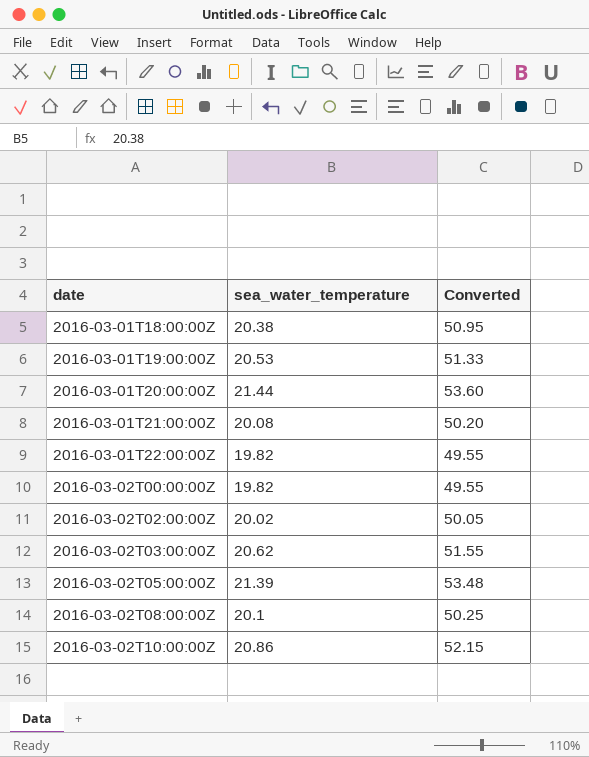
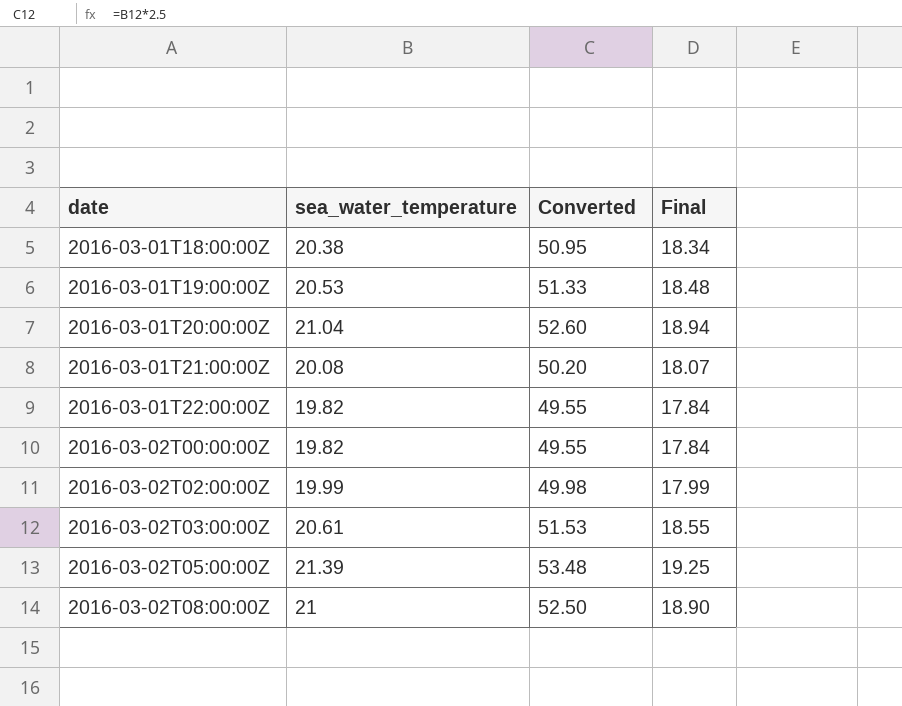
column Final | formula: none -> [sea_water_temperature] * 0.9
row 2016-03-02T10:00:00Z: 20.86 | 52.15 -> none
2016-03-01T20:00:00Z | sea_water_temperature: 21.44 -> 21.04
2016-03-01T20:00:00Z | Converted: 53.60 -> 52.60
2016-03-02T02:00:00Z | sea_water_temperature: 20.02 -> 19.99
2016-03-02T02:00:00Z | Converted: 50.05 -> 49.98
2016-03-02T03:00:00Z | sea_water_temperature: 20.62 -> 20.61
2016-03-02T03:00:00Z | Converted: 51.55 -> 51.53
2016-03-02T08:00:00Z | sea_water_temperature: 20.1 -> 21
2016-03-02T08:00:00Z | Converted: 50.25 -> 52.50

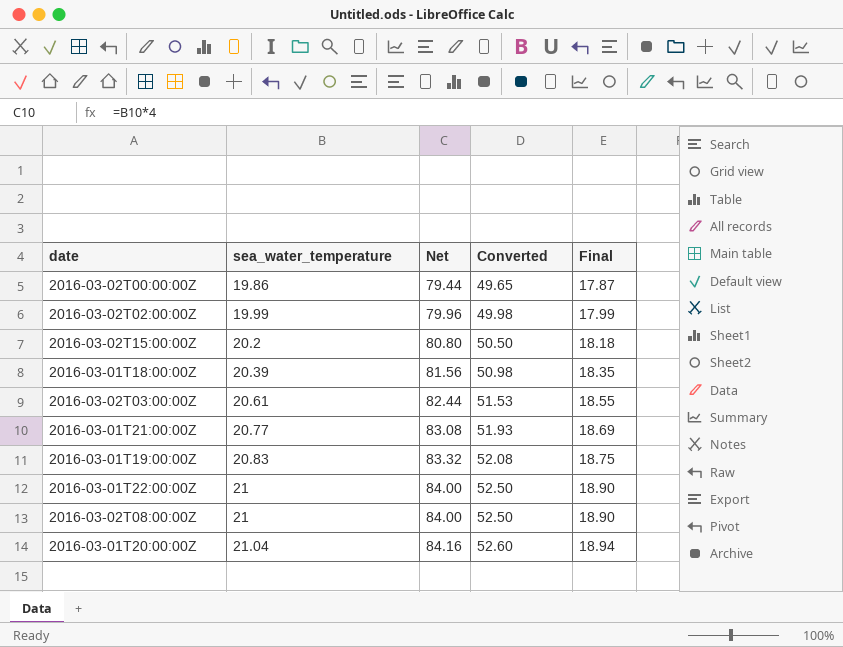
row order: date ascending -> sea_water_temperature ascending
column Net | formula: none -> [sea_water_temperature] * 4
row 2016-03-02T05:00:00Z: 21.39 | 53.48 | 19.25 -> none
2016-03-02T00:00:00Z | sea_water_temperature: 19.82 -> 19.86
2016-03-02T00:00:00Z | Converted: 49.55 -> 49.65
2016-03-02T00:00:00Z | Final: 17.84 -> 17.87
row 2016-03-02T15:00:00Z: none -> 20.2 | 80.80 | 50.50 | 18.18
2016-03-01T18:00:00Z | sea_water_temperature: 20.38 -> 20.39
2016-03-01T18:00:00Z | Converted: 50.95 -> 50.98
2016-03-01T18:00:00Z | Final: 18.34 -> 18.35
2016-03-01T21:00:00Z | sea_water_temperature: 20.08 -> 20.77
2016-03-01T21:00:00Z | Converted: 50.20 -> 51.93
2016-03-01T21:00:00Z | Final: 18.07 -> 18.69
2016-03-01T19:00:00Z | sea_water_temperature: 20.53 -> 20.83
2016-03-01T19:00:00Z | Converted: 51.33 -> 52.08
2016-03-01T19:00:00Z | Final: 18.48 -> 18.75
2016-03-01T22:00:00Z | sea_water_temperature: 19.82 -> 21
2016-03-01T22:00:00Z | Converted: 49.55 -> 52.50
2016-03-01T22:00:00Z | Final: 17.84 -> 18.90

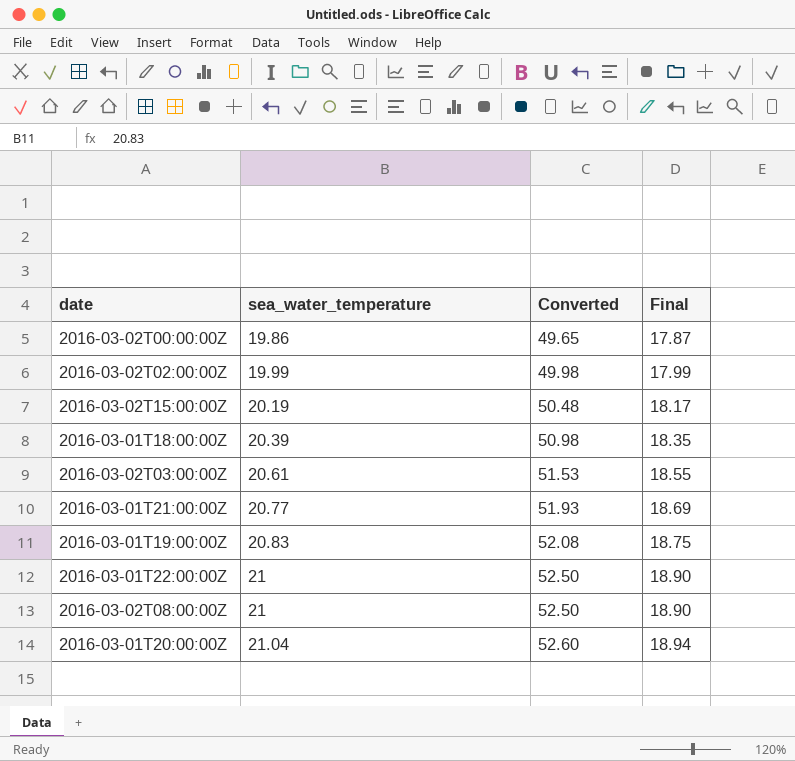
column Net | formula: [sea_water_temperature] * 4 -> none
2016-03-02T15:00:00Z | sea_water_temperature: 20.2 -> 20.19
2016-03-02T15:00:00Z | Converted: 50.50 -> 50.48
2016-03-02T15:00:00Z | Final: 18.18 -> 18.17

